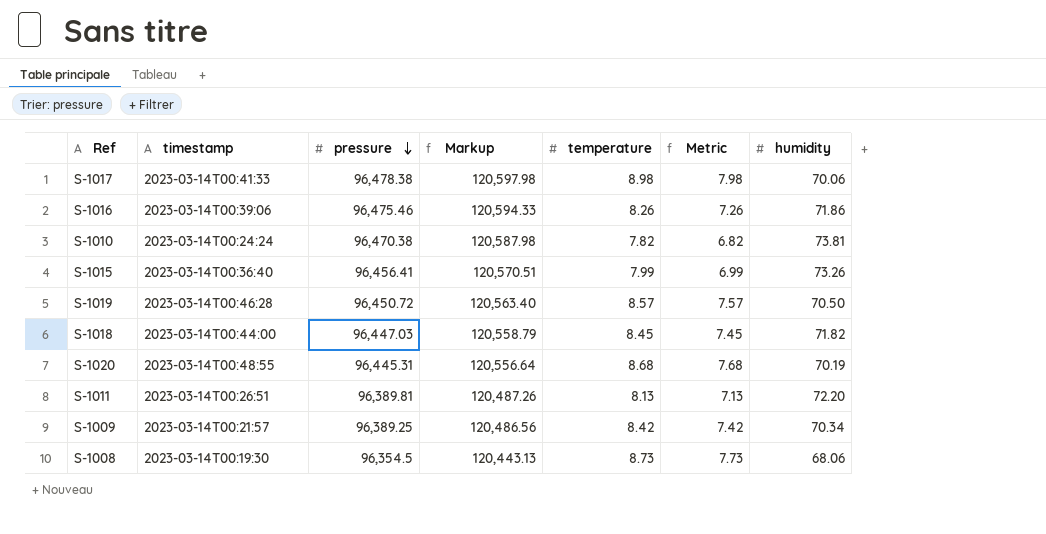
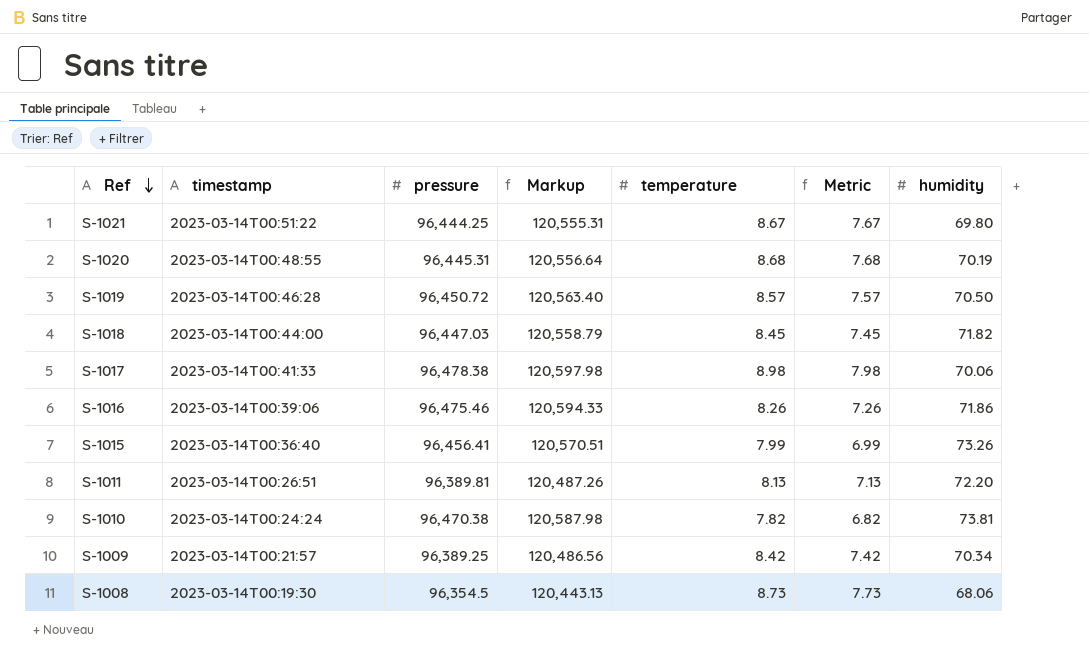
row order: pressure descending -> Ref descending
row S-1021: none -> 2023-03-14T00:51:22 | 96,444.25 | 120,555.31 | 8.67 | 7.67 | 69.80

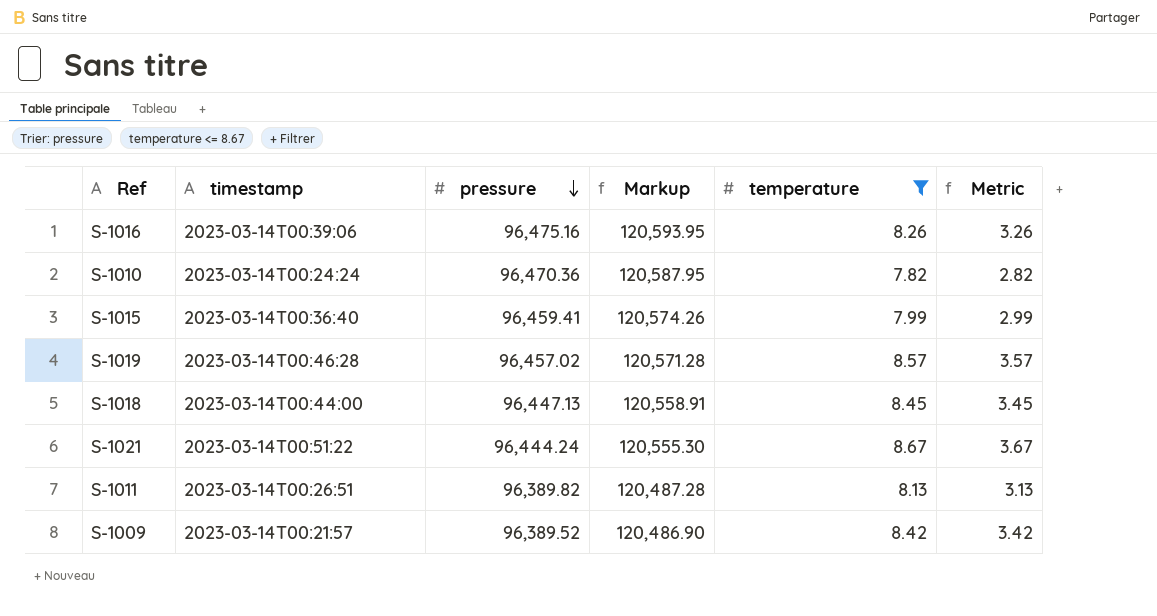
filter: none -> temperature <= 8.67
row order: Ref descending -> pressure descending
column humidity | position: 7 -> none
column Metric | formula: [temperature] - 1 -> [temperature] - 5
S-1016 | pressure: 96,475.46 -> 96,475.16
S-1016 | Markup: 120,594.33 -> 120,593.95
S-1010 | pressure: 96,470.38 -> 96,470.36
S-1010 | Markup: 120,587.98 -> 120,587.95
S-1015 | pressure: 96,456.41 -> 96,459.41
S-1015 | Markup: 120,570.51 -> 120,574.26
S-1019 | pressure: 96,450.72 -> 96,457.02
S-1019 | Markup: 120,563.40 -> 120,571.28
S-1018 | pressure: 96,447.03 -> 96,447.13
S-1018 | Markup: 120,558.79 -> 120,558.91
S-1021 | pressure: 96,444.25 -> 96,444.24
S-1021 | Markup: 120,555.31 -> 120,555.30
S-1011 | pressure: 96,389.81 -> 96,389.82
S-1011 | Markup: 120,487.26 -> 120,487.28
S-1009 | pressure: 96,389.25 -> 96,389.52
S-1009 | Markup: 120,486.56 -> 120,486.90

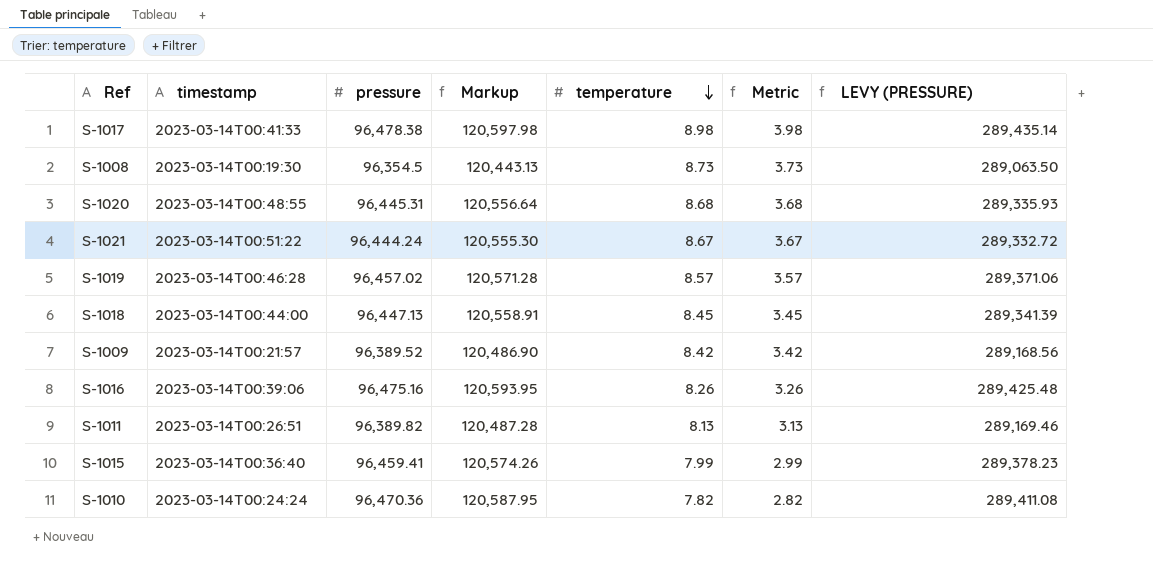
filter: temperature <= 8.67 -> none
row order: pressure descending -> temperature descending
column LEVY (PRESSURE) | formula: none -> [pressure] * 3

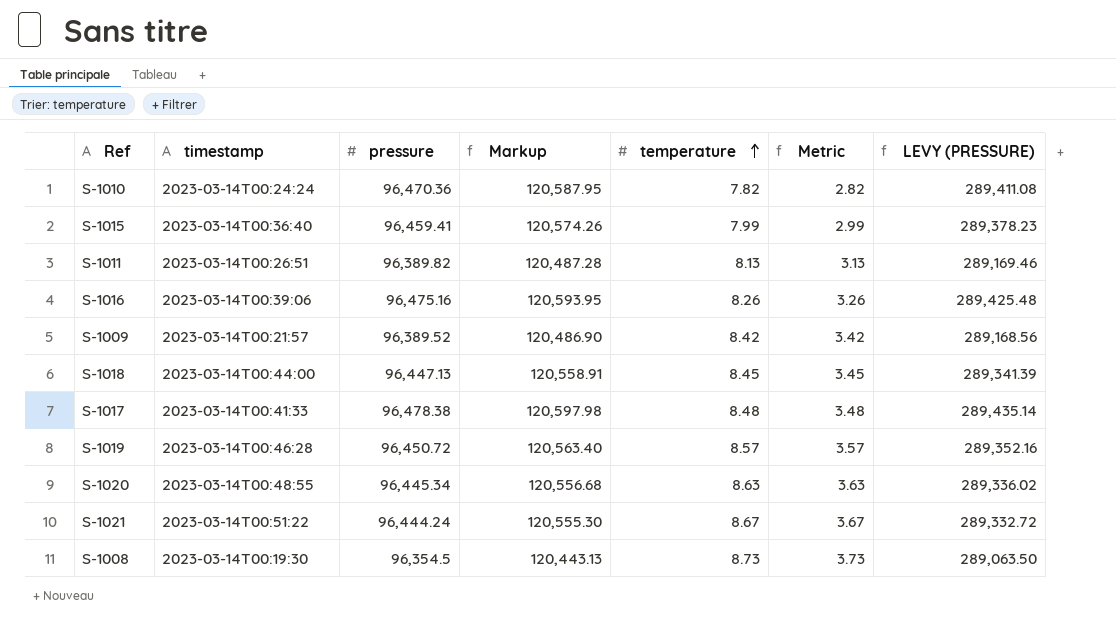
row order: temperature descending -> temperature ascending
S-1017 | temperature: 8.98 -> 8.48
S-1017 | Metric: 3.98 -> 3.48
S-1019 | pressure: 96,457.02 -> 96,450.72
S-1019 | Markup: 120,571.28 -> 120,563.40
S-1019 | LEVY (PRESSURE): 289,371.06 -> 289,352.16
S-1020 | pressure: 96,445.31 -> 96,445.34
S-1020 | Markup: 120,556.64 -> 120,556.68
S-1020 | temperature: 8.68 -> 8.63
S-1020 | Metric: 3.68 -> 3.63
S-1020 | LEVY (PRESSURE): 289,335.93 -> 289,336.02

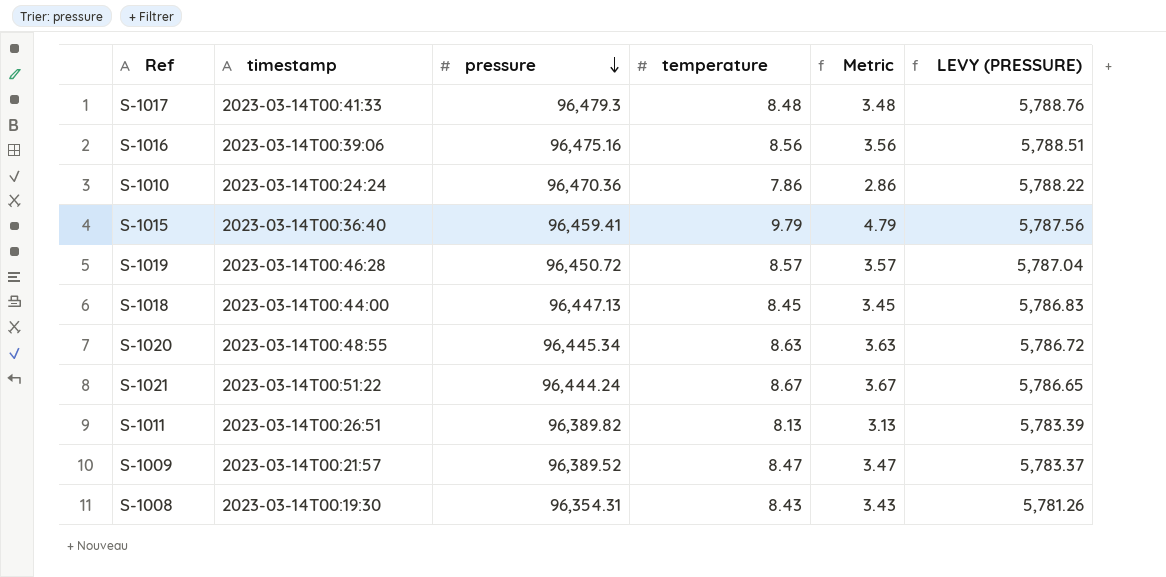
row order: temperature ascending -> pressure descending
column Markup | formula: [pressure] * 1.25 -> none
column LEVY (PRESSURE) | formula: [pressure] * 3 -> [pressure] * 0.06
S-1017 | pressure: 96,478.38 -> 96,479.3
S-1016 | temperature: 8.26 -> 8.56
S-1016 | Metric: 3.26 -> 3.56
S-1010 | temperature: 7.82 -> 7.86
S-1010 | Metric: 2.82 -> 2.86
S-1015 | temperature: 7.99 -> 9.79
S-1015 | Metric: 2.99 -> 4.79
S-1009 | temperature: 8.42 -> 8.47
S-1009 | Metric: 3.42 -> 3.47
S-1008 | pressure: 96,354.5 -> 96,354.31
S-1008 | temperature: 8.73 -> 8.43
S-1008 | Metric: 3.73 -> 3.43

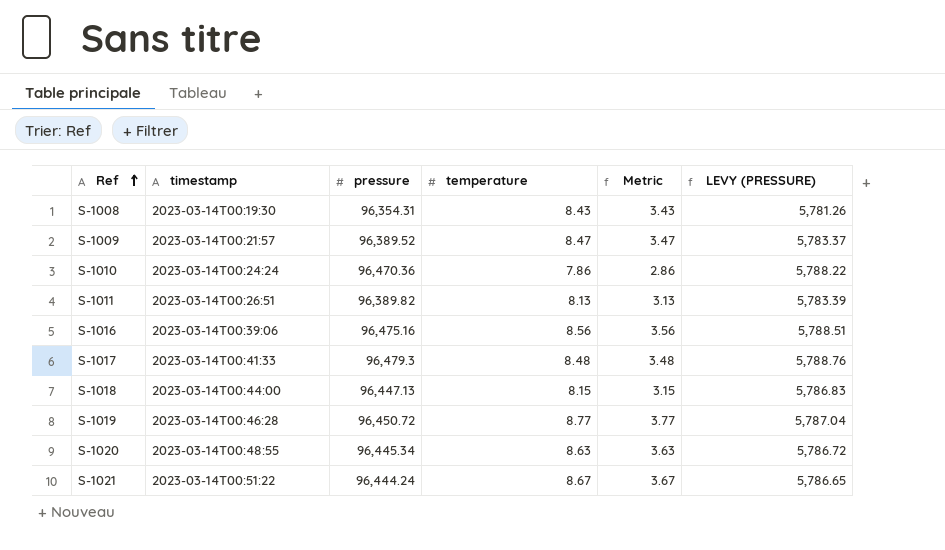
row order: pressure descending -> Ref ascending
row S-1015: 2023-03-14T00:36:40 | 96,459.41 | 9.79 | 4.79 | 5,787.56 -> none
S-1018 | temperature: 8.45 -> 8.15
S-1018 | Metric: 3.45 -> 3.15
S-1019 | temperature: 8.57 -> 8.77
S-1019 | Metric: 3.57 -> 3.77

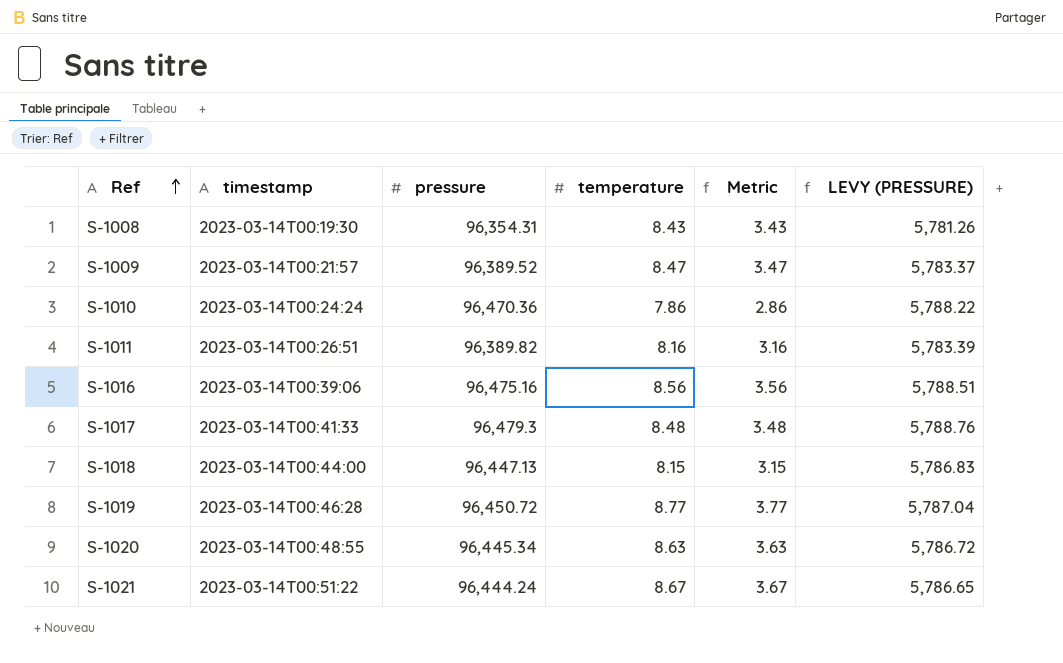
S-1011 | temperature: 8.13 -> 8.16
S-1011 | Metric: 3.13 -> 3.16

